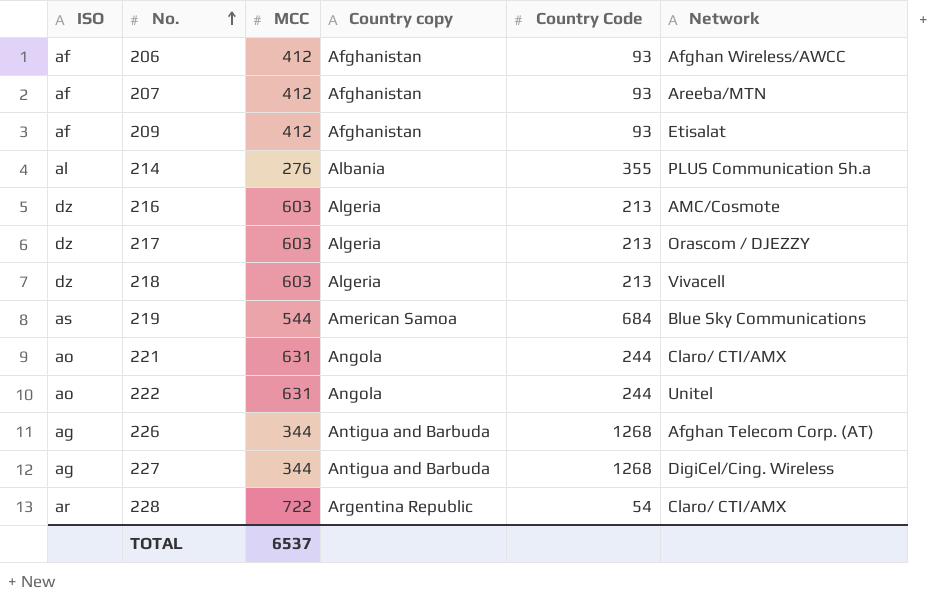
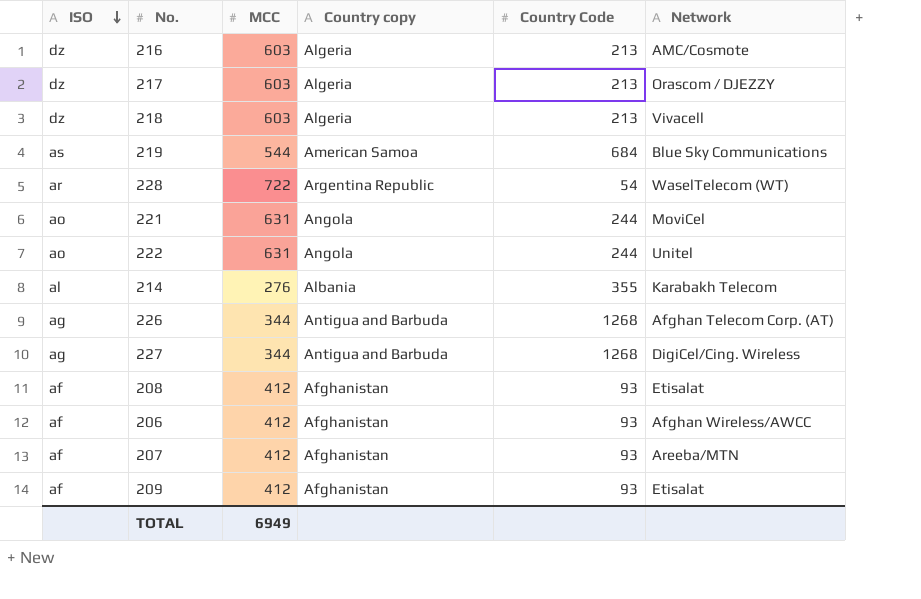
row order: No. ascending -> ISO descending
228 | Network: Claro/ CTI/AMX -> WaselTelecom (WT)
221 | Network: Claro/ CTI/AMX -> MoviCel
214 | Network: PLUS Communication Sh.a -> Karabakh Telecom
row 208: none -> af | 412 | Afghanistan | 93 | Etisalat
TOTAL | MCC: 6537 -> 6949

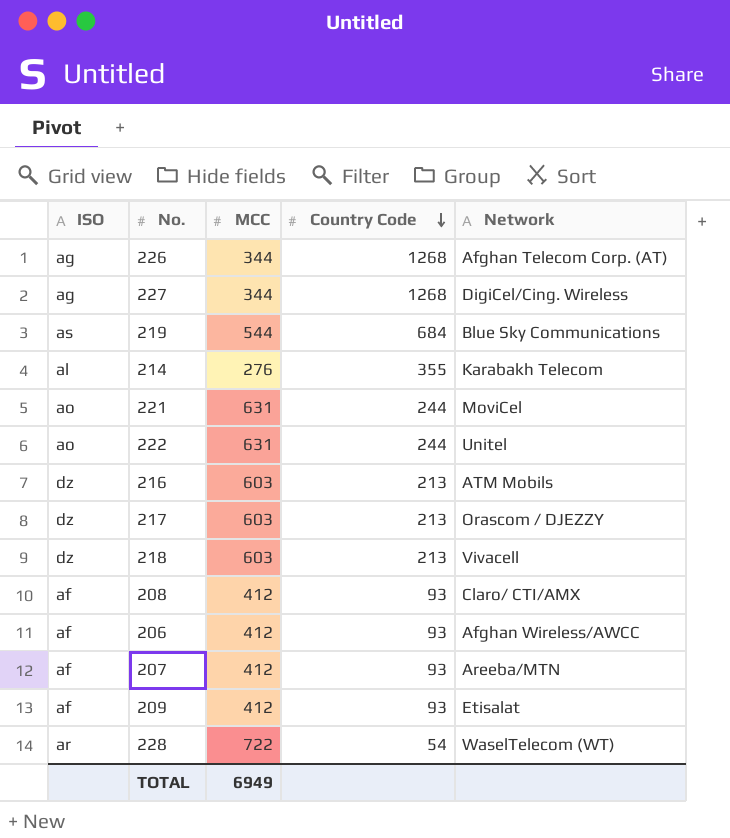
row order: ISO descending -> Country Code descending
column Country copy | position: 4 -> none
216 | Network: AMC/Cosmote -> ATM Mobils
208 | Network: Etisalat -> Claro/ CTI/AMX

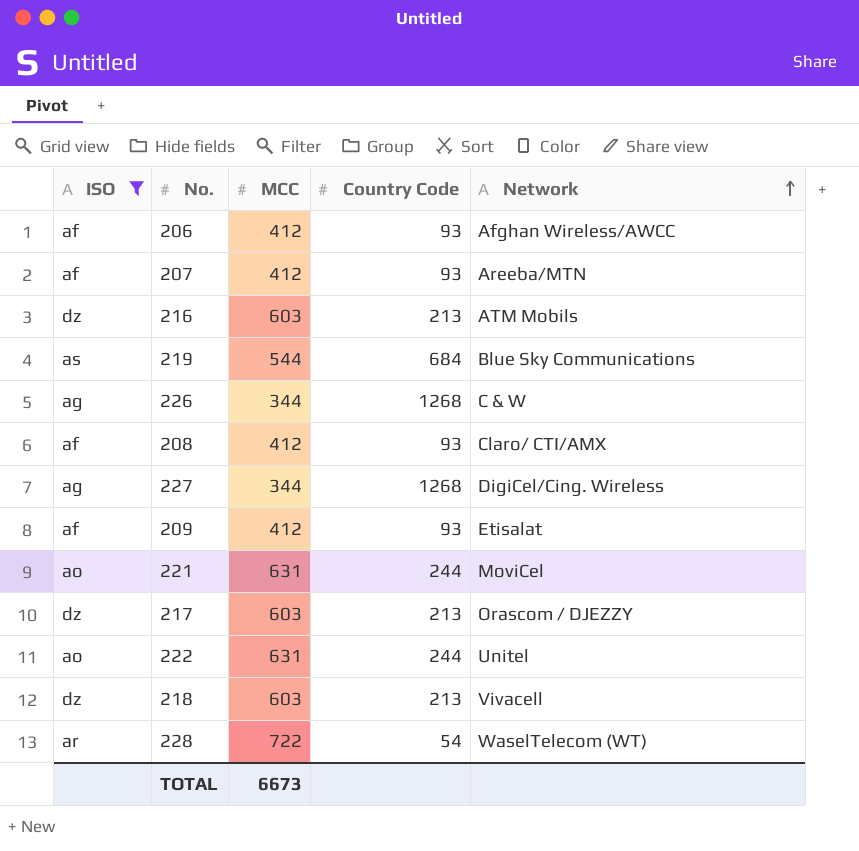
filter: none -> ISO != al
row order: Country Code descending -> Network ascending
226 | Network: Afghan Telecom Corp. (AT) -> C & W
TOTAL | MCC: 6949 -> 6673

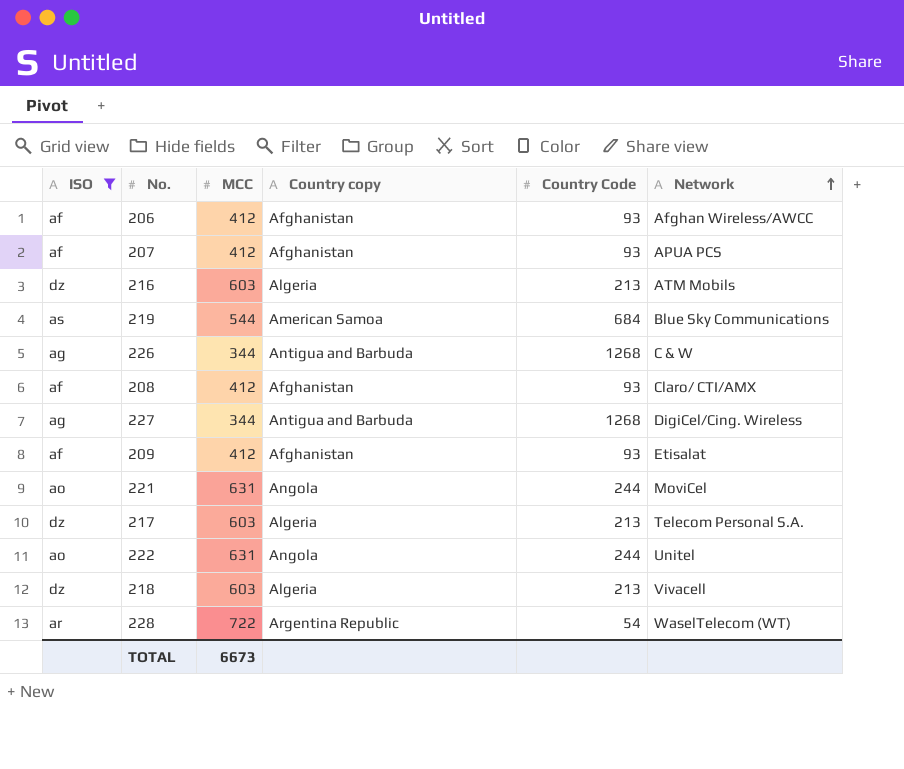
column Country copy | position: none -> 4
207 | Network: Areeba/MTN -> APUA PCS
217 | Network: Orascom / DJEZZY -> Telecom Personal S.A.

